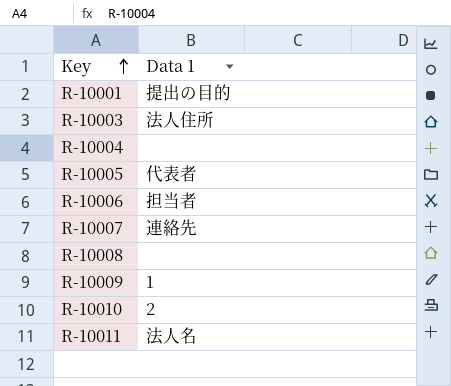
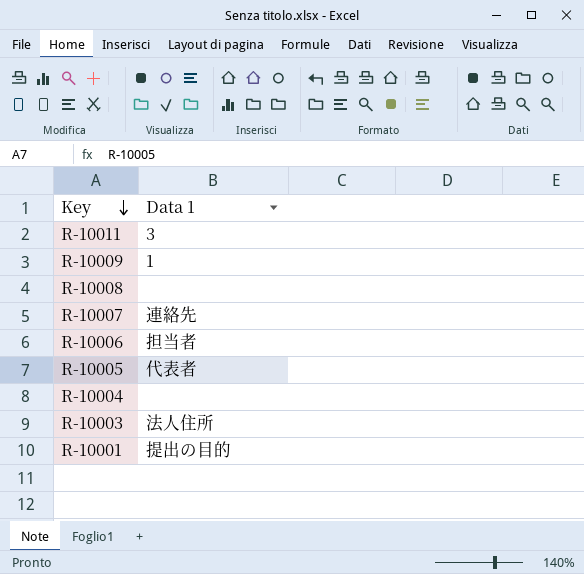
row order: Key ascending -> Key descending
row R-10010: 2 -> none
R-10011 | Data 1: 法人名 -> 3

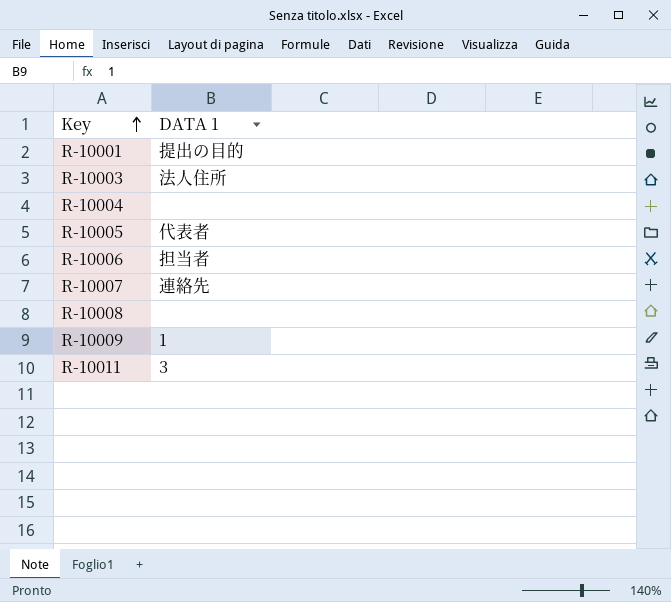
row order: Key descending -> Key ascending
column name: Data 1 -> DATA 1

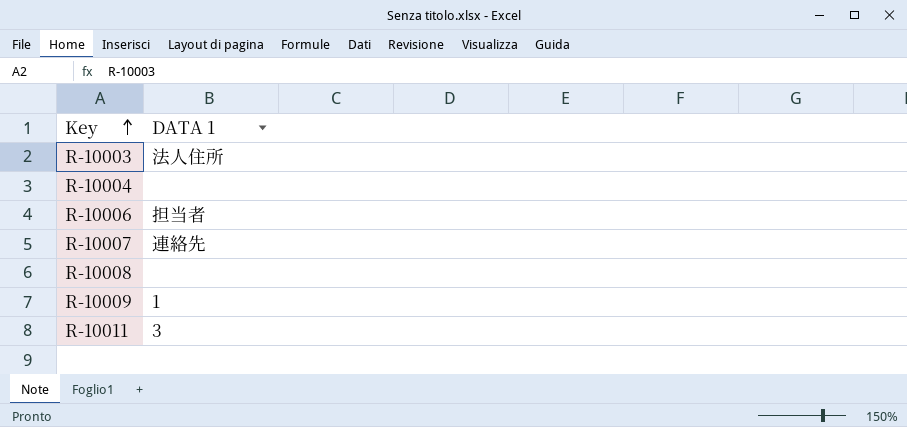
row R-10001: 提出の目的 -> none
row R-10005: 代表者 -> none

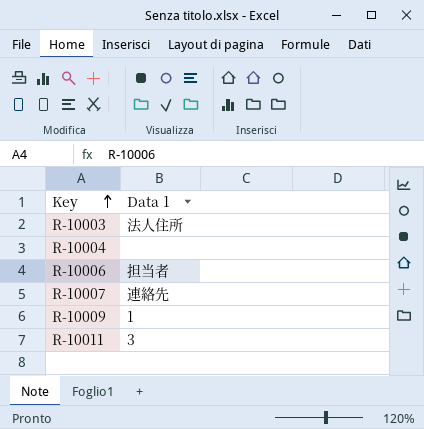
column name: DATA 1 -> Data 1
row R-10008: none -> none

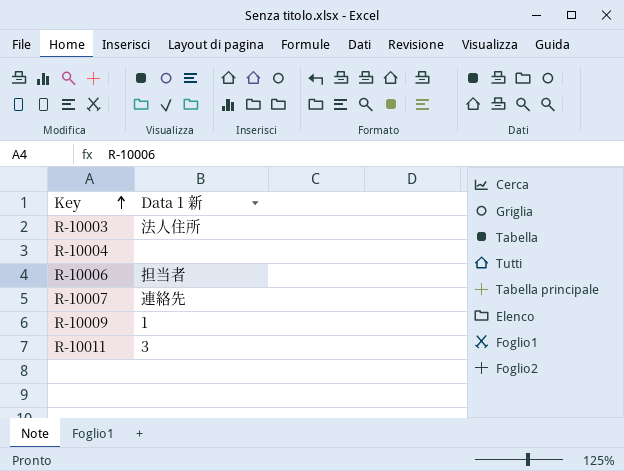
column name: Data 1 -> Data 1 新

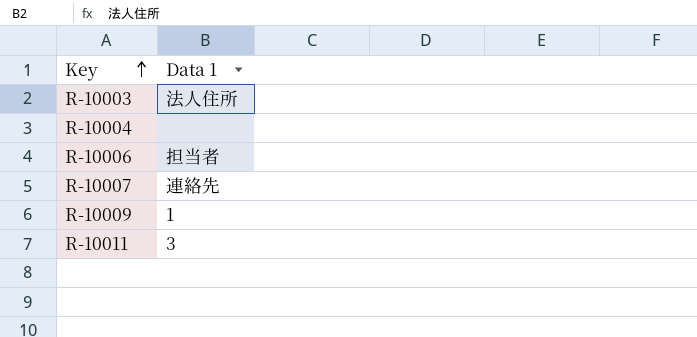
column name: Data 1 新 -> Data 1

